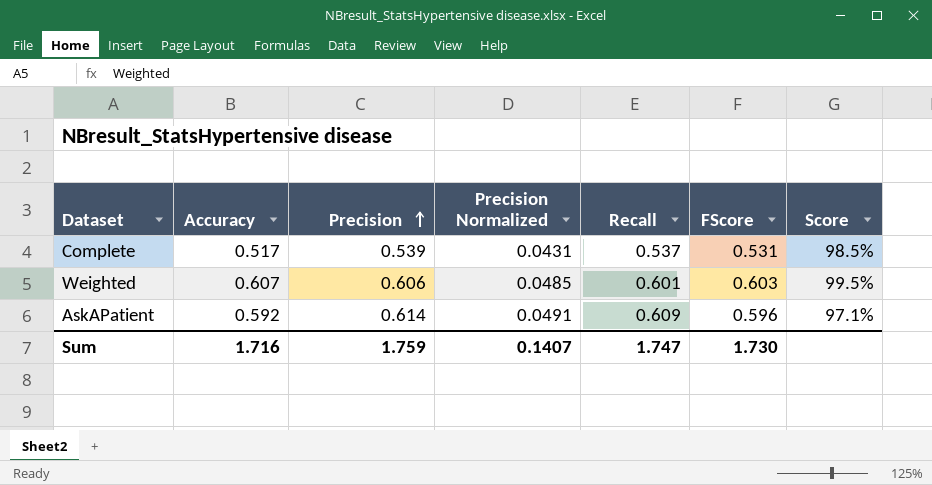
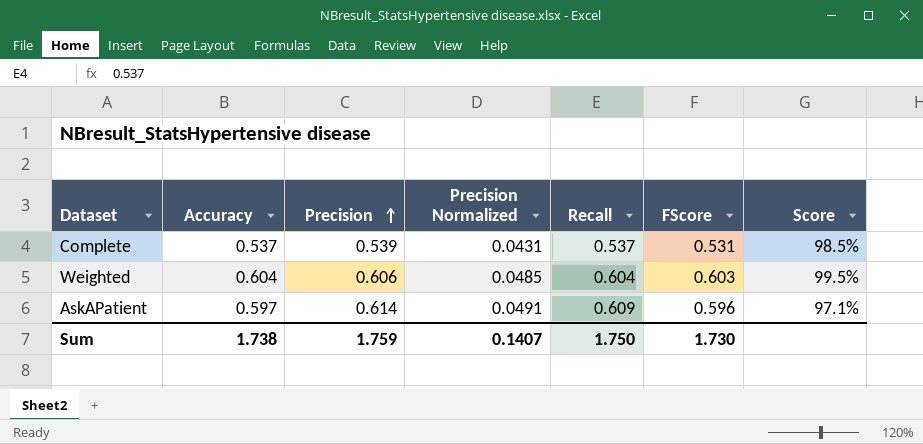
Complete | Accuracy: 0.517 -> 0.537
Weighted | Accuracy: 0.607 -> 0.604
Weighted | Recall: 0.601 -> 0.604
AskAPatient | Accuracy: 0.592 -> 0.597
Sum | Accuracy: 1.716 -> 1.738
Sum | Recall: 1.747 -> 1.750

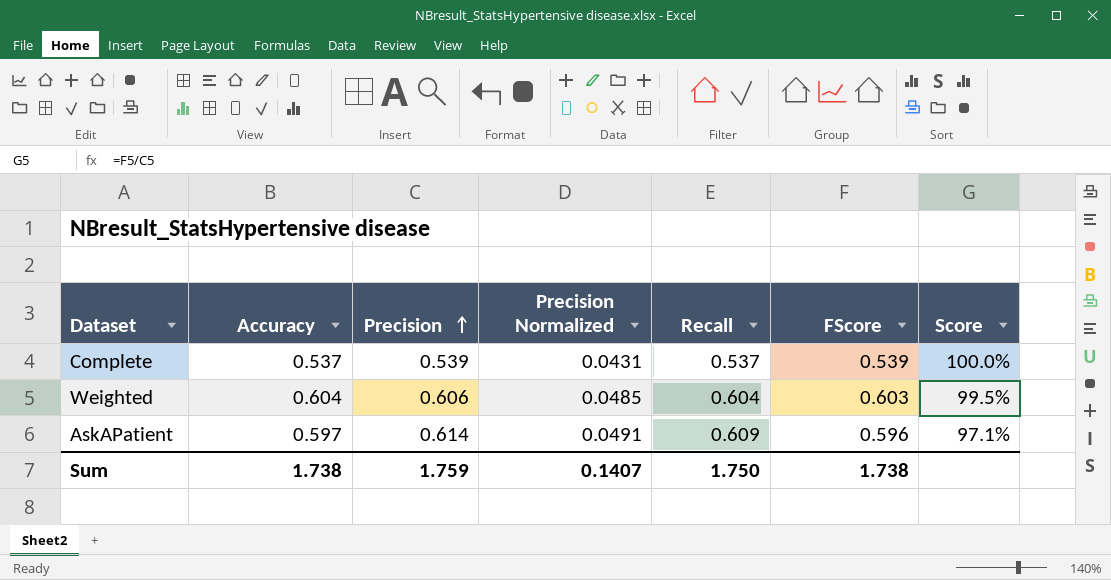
Complete | FScore: 0.531 -> 0.539
Complete | Score: 98.5% -> 100.0%
Sum | FScore: 1.730 -> 1.738

